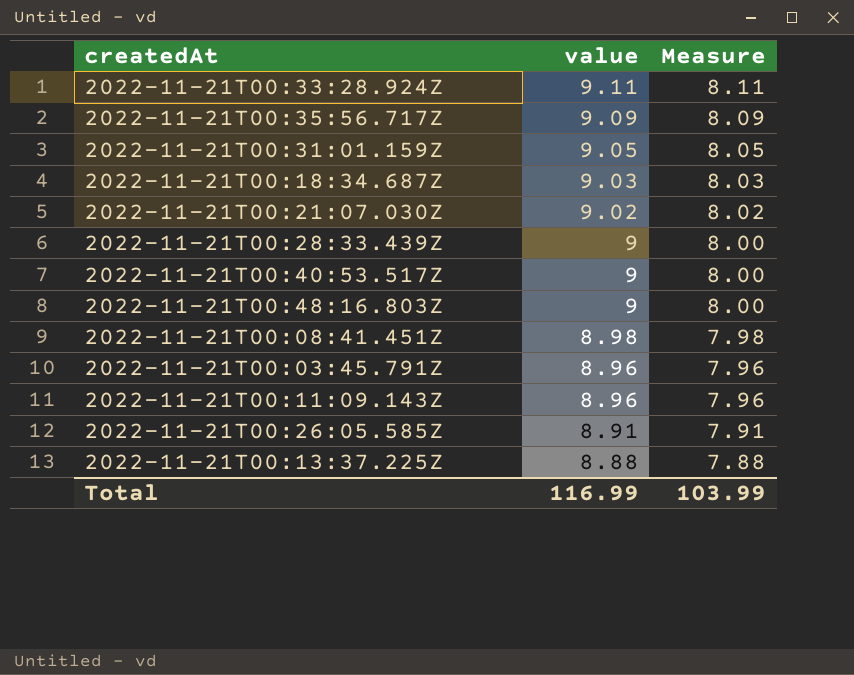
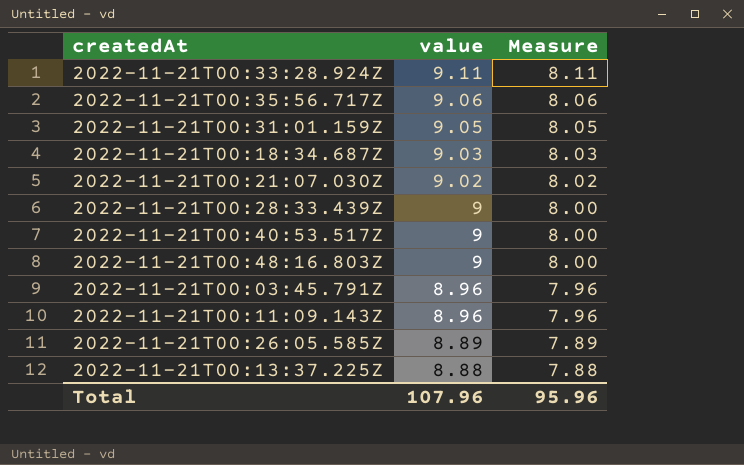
row 2022-11-21T00:08:41.451Z: 8.98 | 7.98 -> none
2022-11-21T00:35:56.717Z | value: 9.09 -> 9.06
2022-11-21T00:35:56.717Z | Measure: 8.09 -> 8.06
2022-11-21T00:26:05.585Z | value: 8.91 -> 8.89
2022-11-21T00:26:05.585Z | Measure: 7.91 -> 7.89
Total | value: 116.99 -> 107.96
Total | Measure: 103.99 -> 95.96

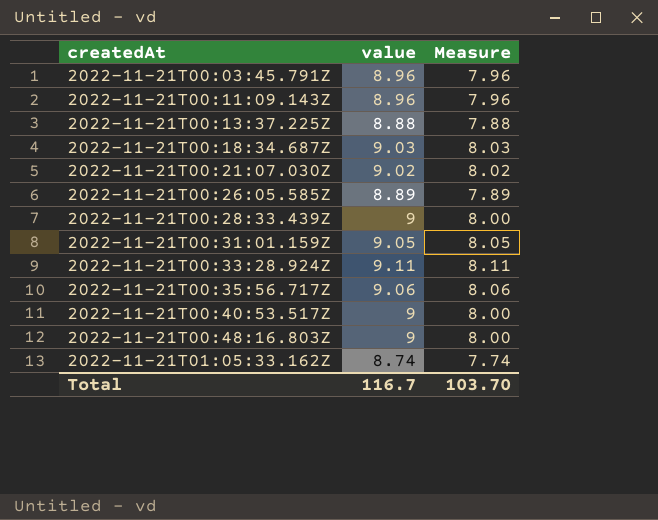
row order: value descending -> createdAt ascending
row 2022-11-21T01:05:33.162Z: none -> 8.74 | 7.74
Total | value: 107.96 -> 116.7
Total | Measure: 95.96 -> 103.70

